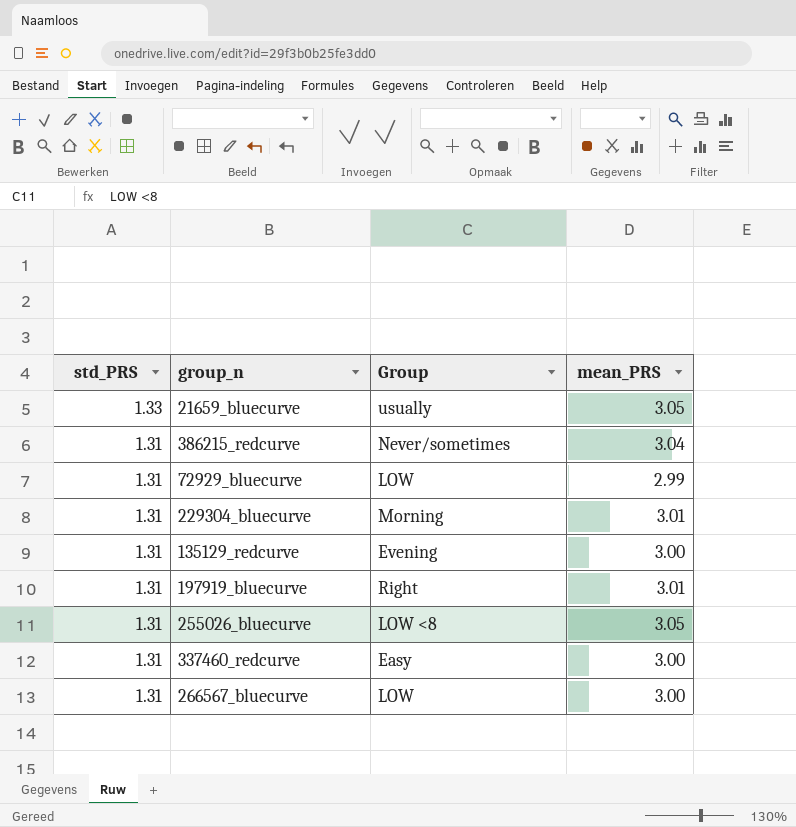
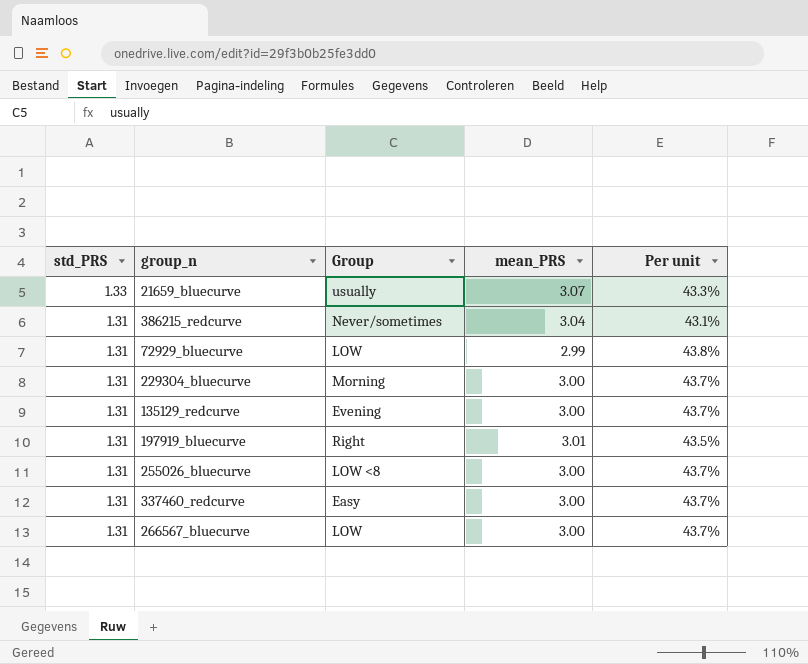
column Per unit | formula: none -> [std_PRS] / [mean_PRS]
21659_bluecurve | mean_PRS: 3.05 -> 3.07
229304_bluecurve | mean_PRS: 3.01 -> 3.00
255026_bluecurve | mean_PRS: 3.05 -> 3.00

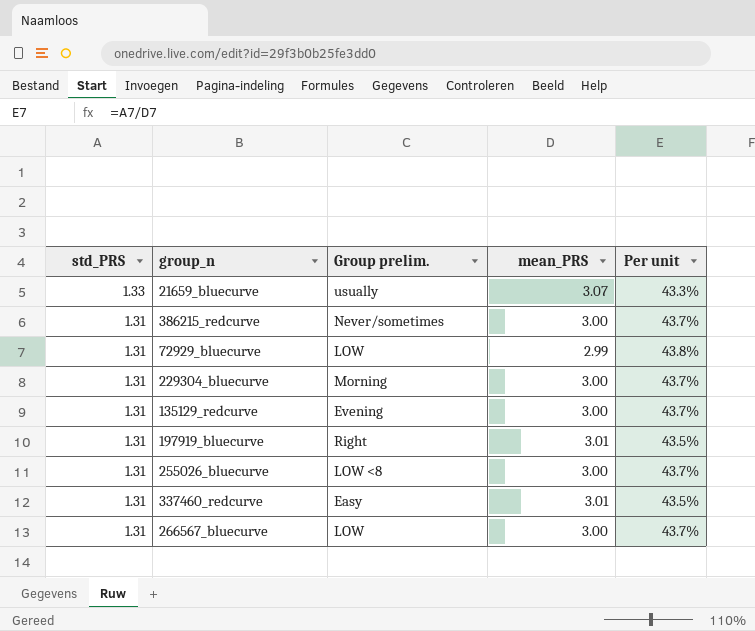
column name: Group -> Group prelim.
386215_redcurve | mean_PRS: 3.04 -> 3.00
386215_redcurve | Per unit: 43.1% -> 43.7%
337460_redcurve | mean_PRS: 3.00 -> 3.01
337460_redcurve | Per unit: 43.7% -> 43.5%

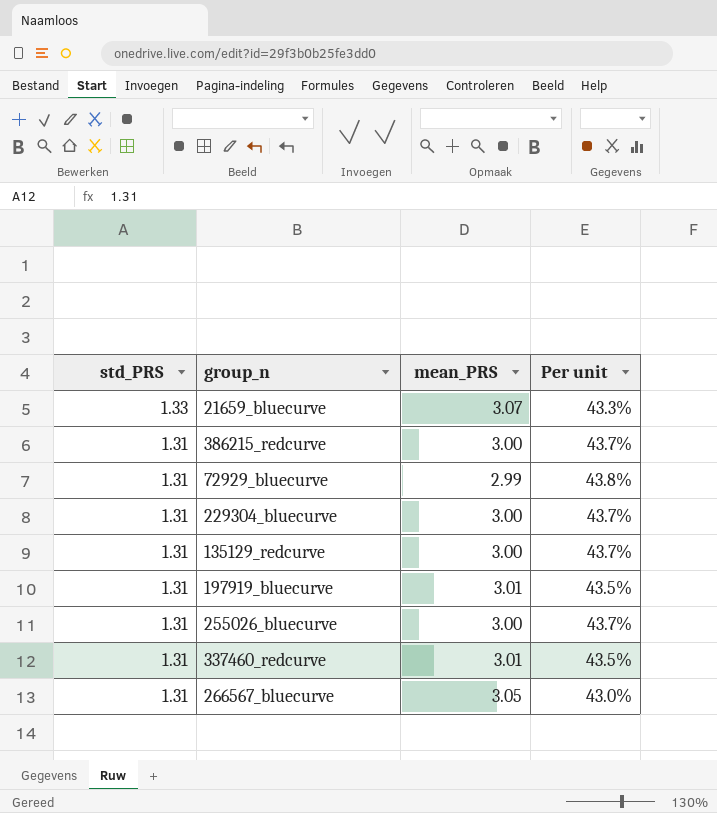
column Group prelim. | position: 3 -> none
266567_bluecurve | mean_PRS: 3.00 -> 3.05
266567_bluecurve | Per unit: 43.7% -> 43.0%

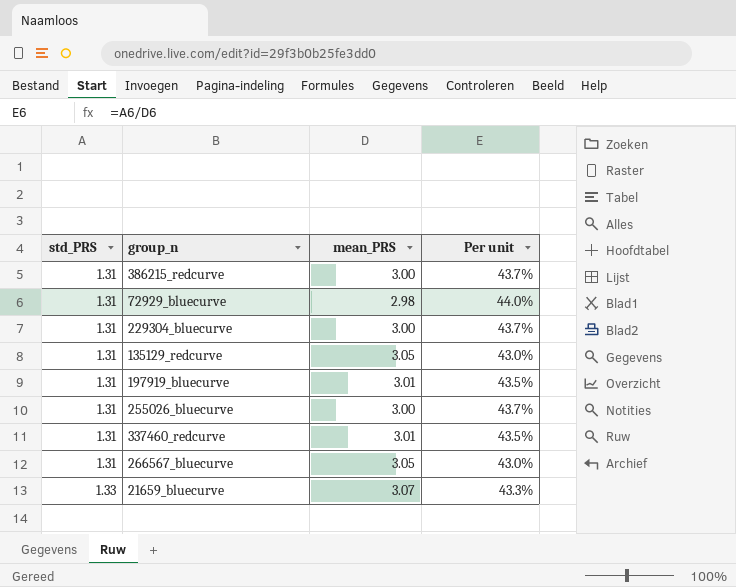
row order: std_PRS descending -> std_PRS ascending
72929_bluecurve | mean_PRS: 2.99 -> 2.98
72929_bluecurve | Per unit: 43.8% -> 44.0%
135129_redcurve | mean_PRS: 3.00 -> 3.05
135129_redcurve | Per unit: 43.7% -> 43.0%

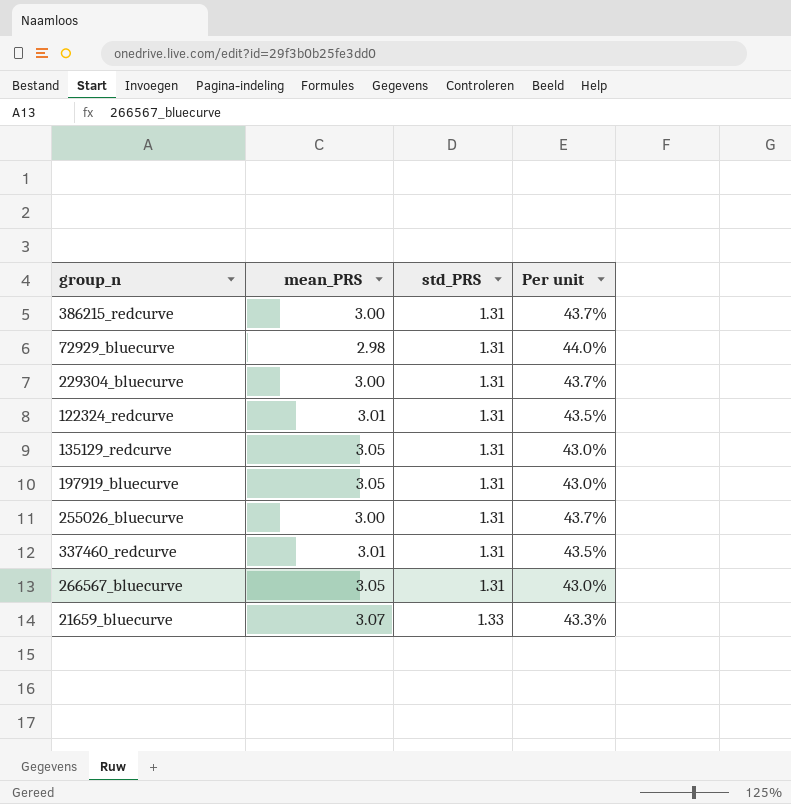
column std_PRS | position: 1 -> 3
row 122324_redcurve: none -> 3.01 | 1.31 | 43.5%
197919_bluecurve | mean_PRS: 3.01 -> 3.05
197919_bluecurve | Per unit: 43.5% -> 43.0%

